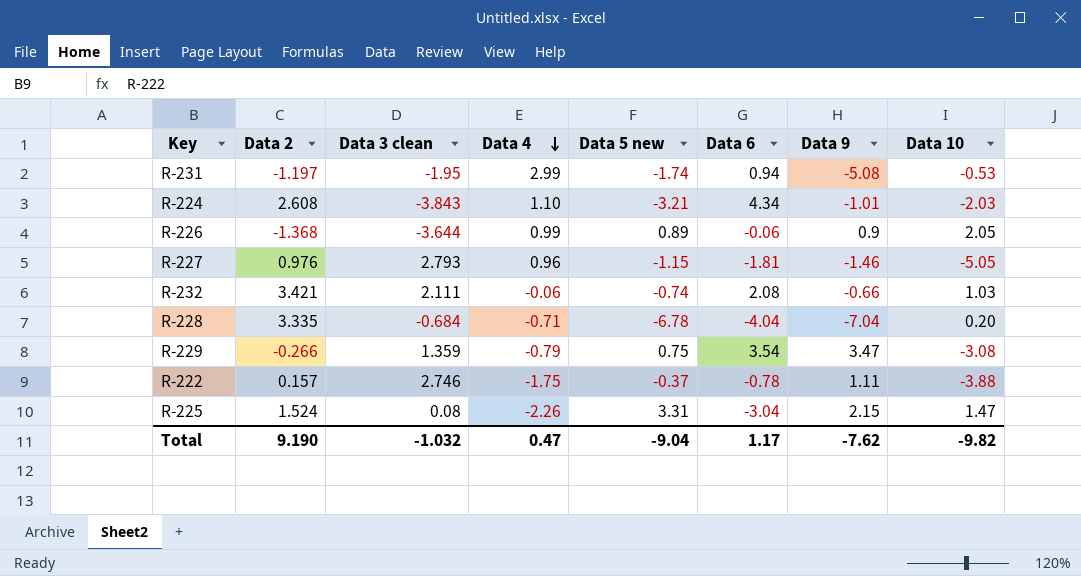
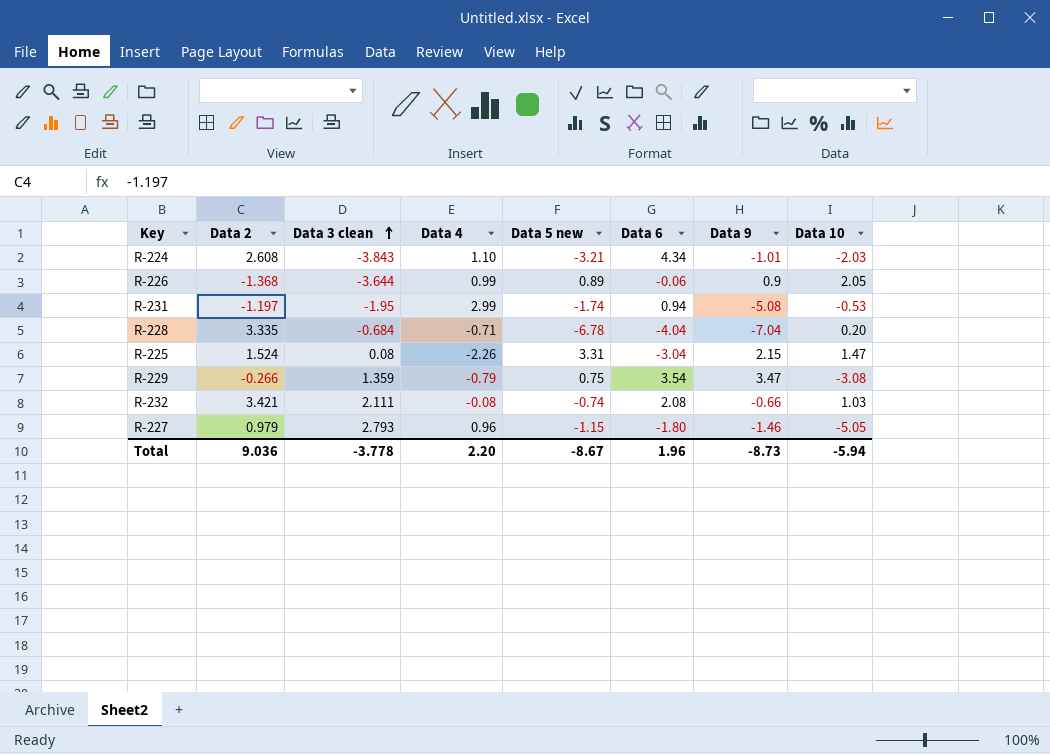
row order: Data 4 descending -> Data 3 clean ascending
row R-222: 0.157 | 2.746 | -1.75 | -0.37 | -0.78 | 1.11 | -3.88 -> none
R-232 | Data 4: -0.06 -> -0.08
R-227 | Data 2: 0.976 -> 0.979
R-227 | Data 6: -1.81 -> -1.80
Total | Data 2: 9.190 -> 9.036
Total | Data 3 clean: -1.032 -> -3.778
Total | Data 4: 0.47 -> 2.20
Total | Data 5 new: -9.04 -> -8.67
Total | Data 6: 1.17 -> 1.96
Total | Data 9: -7.62 -> -8.73
Total | Data 10: -9.82 -> -5.94

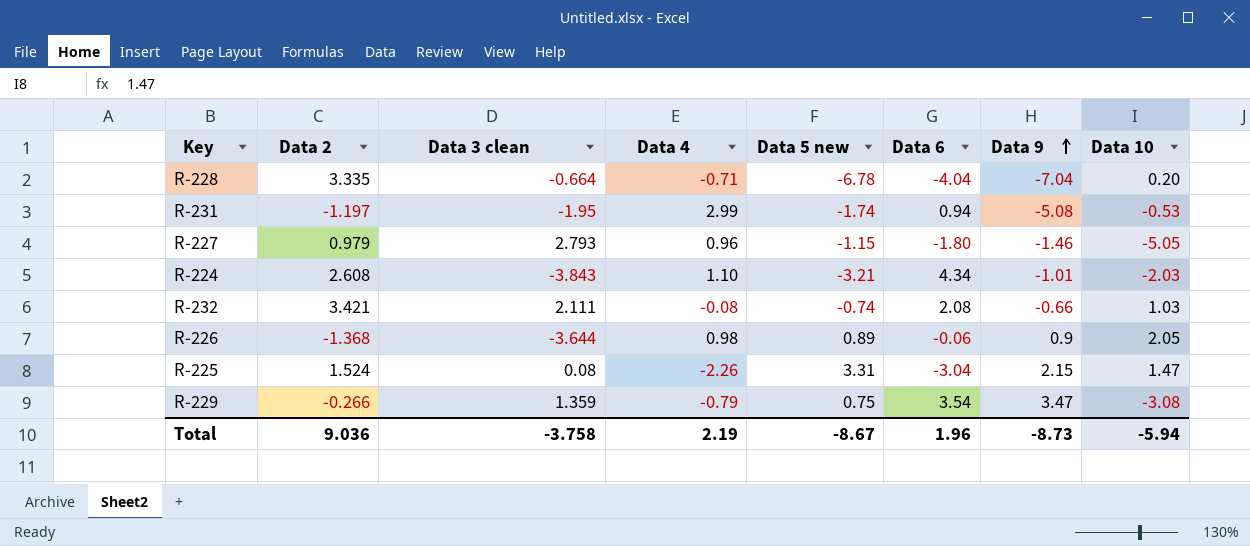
row order: Data 3 clean ascending -> Data 9 ascending
R-228 | Data 3 clean: -0.684 -> -0.664
R-226 | Data 4: 0.99 -> 0.98
Total | Data 3 clean: -3.778 -> -3.758
Total | Data 4: 2.20 -> 2.19

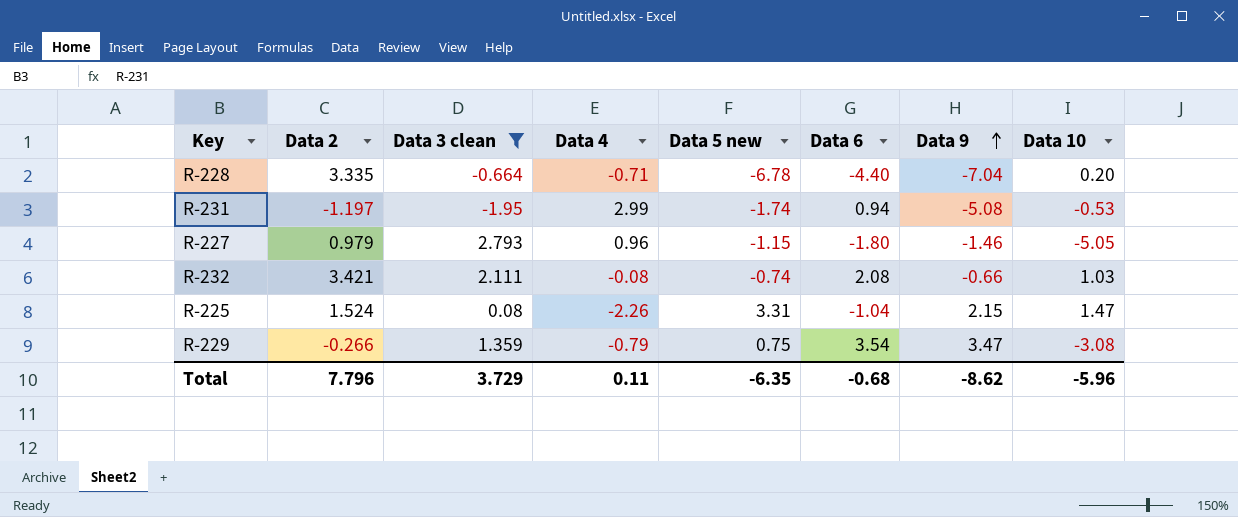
filter: none -> Data 3 clean >= -1.95
R-228 | Data 6: -4.04 -> -4.40
R-225 | Data 6: -3.04 -> -1.04
Total | Data 2: 9.036 -> 7.796
Total | Data 3 clean: -3.758 -> 3.729
Total | Data 4: 2.19 -> 0.11
Total | Data 5 new: -8.67 -> -6.35
Total | Data 6: 1.96 -> -0.68
Total | Data 9: -8.73 -> -8.62
Total | Data 10: -5.94 -> -5.96

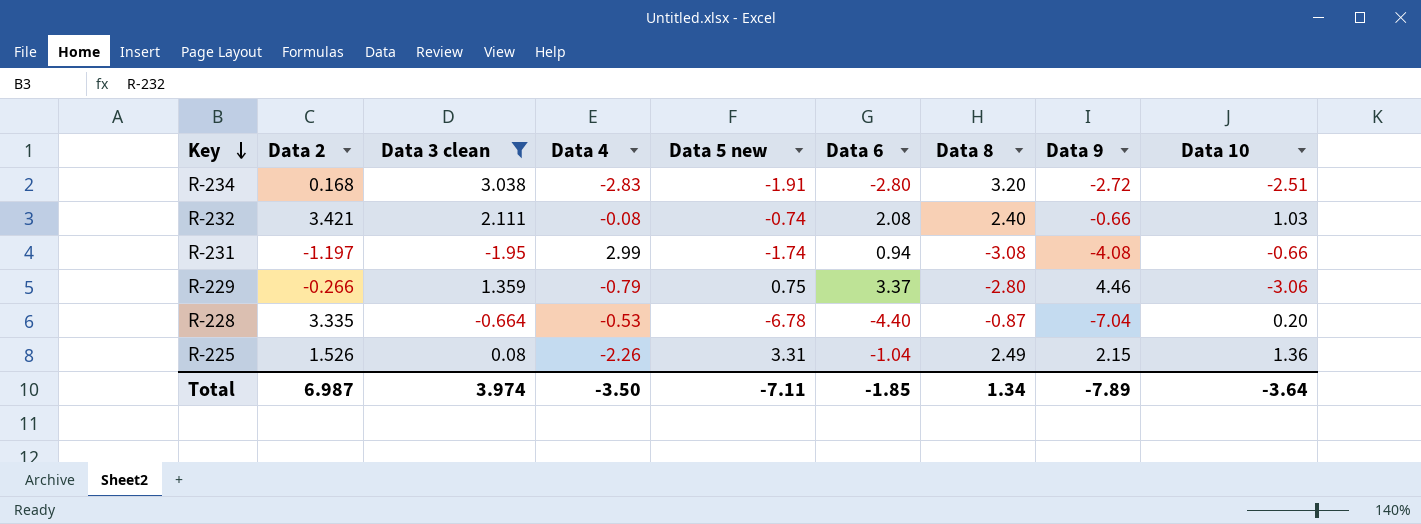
row order: Data 9 ascending -> Key descending
column Data 8 | position: none -> 7
row R-227: 0.979 | 2.793 | 0.96 | -1.15 | -1.80 | -1.46 | -5.05 -> none
row R-234: none -> 0.168 | 3.038 | -2.83 | -1.91 | -2.80 | 3.20 | -2.72 | -2.51
R-231 | Data 9: -5.08 -> -4.08
R-231 | Data 10: -0.53 -> -0.66
R-229 | Data 6: 3.54 -> 3.37
R-229 | Data 9: 3.47 -> 4.46
R-229 | Data 10: -3.08 -> -3.06
R-228 | Data 4: -0.71 -> -0.53
R-225 | Data 2: 1.524 -> 1.526
R-225 | Data 10: 1.47 -> 1.36
Total | Data 2: 7.796 -> 6.987
Total | Data 3 clean: 3.729 -> 3.974
Total | Data 4: 0.11 -> -3.50
Total | Data 5 new: -6.35 -> -7.11
Total | Data 6: -0.68 -> -1.85
Total | Data 9: -8.62 -> -7.89
Total | Data 10: -5.96 -> -3.64

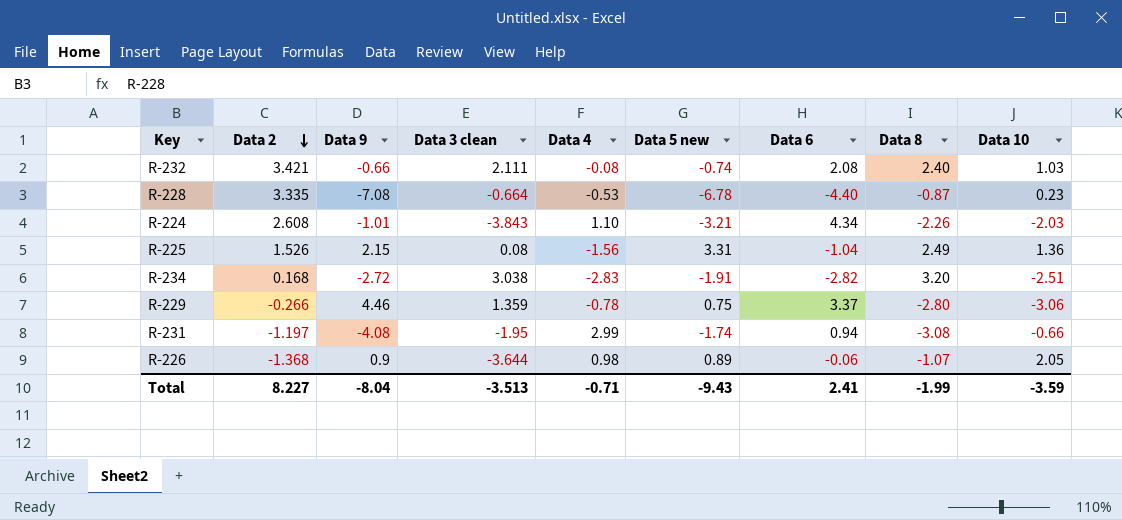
filter: Data 3 clean >= -1.95 -> none
row order: Key descending -> Data 2 descending
column Data 9 | position: 8 -> 3
R-228 | Data 9: -7.04 -> -7.08
R-228 | Data 10: 0.20 -> 0.23
R-225 | Data 4: -2.26 -> -1.56
R-234 | Data 6: -2.80 -> -2.82
R-229 | Data 4: -0.79 -> -0.78
Total | Data 2: 6.987 -> 8.227
Total | Data 9: -7.89 -> -8.04
Total | Data 3 clean: 3.974 -> -3.513
Total | Data 4: -3.50 -> -0.71
Total | Data 5 new: -7.11 -> -9.43
Total | Data 6: -1.85 -> 2.41
Total | Data 8: 1.34 -> -1.99
Total | Data 10: -3.64 -> -3.59

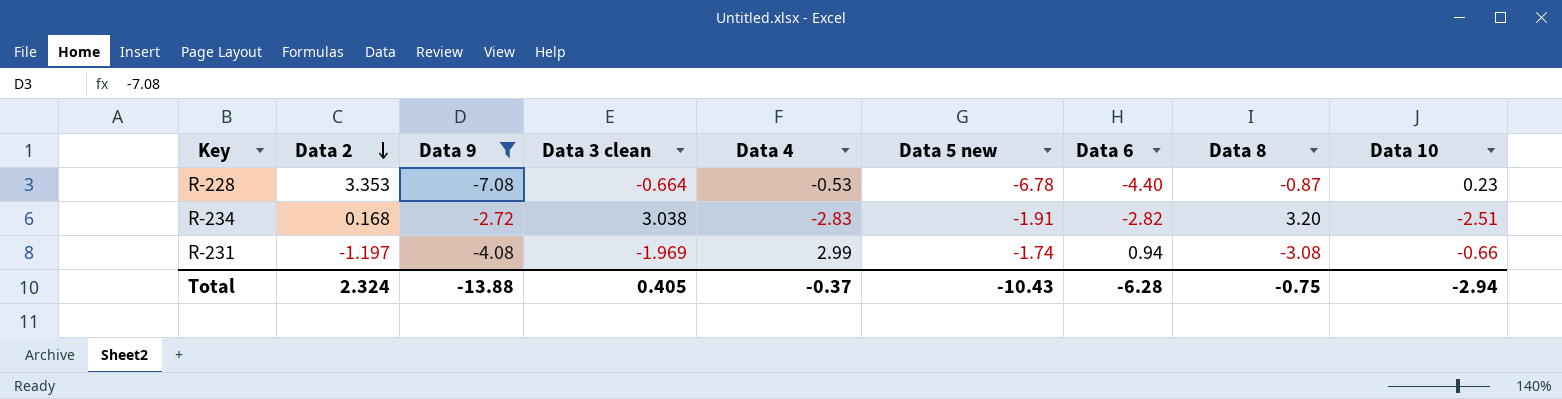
filter: none -> Data 9 <= -2.72
R-228 | Data 2: 3.335 -> 3.353
R-231 | Data 3 clean: -1.95 -> -1.969
Total | Data 2: 8.227 -> 2.324
Total | Data 9: -8.04 -> -13.88
Total | Data 3 clean: -3.513 -> 0.405
Total | Data 4: -0.71 -> -0.37
Total | Data 5 new: -9.43 -> -10.43
Total | Data 6: 2.41 -> -6.28
Total | Data 8: -1.99 -> -0.75
Total | Data 10: -3.59 -> -2.94

